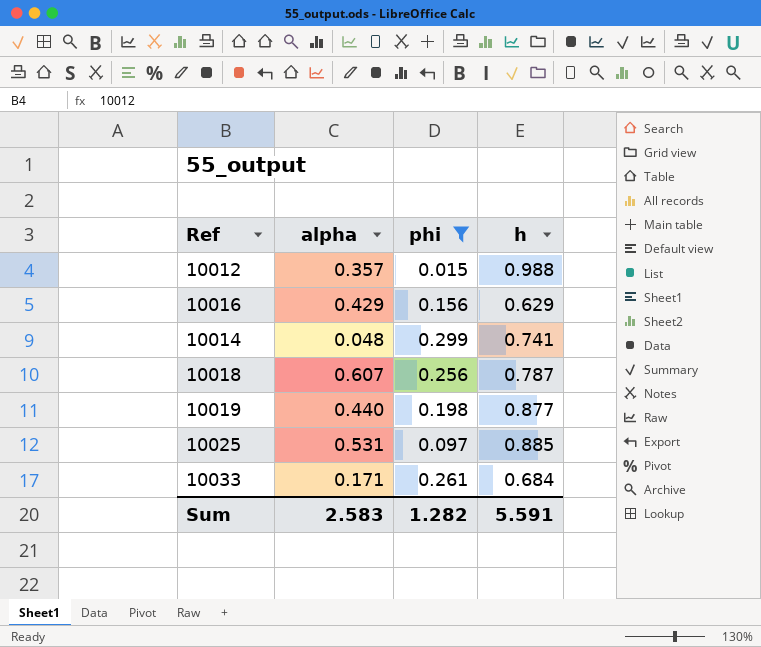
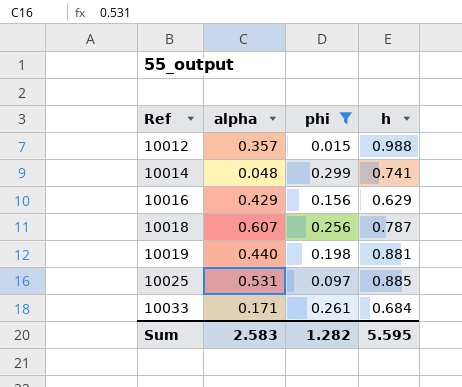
row order: none -> Ref ascending
10019 | h: 0.877 -> 0.881
Sum | h: 5.591 -> 5.595

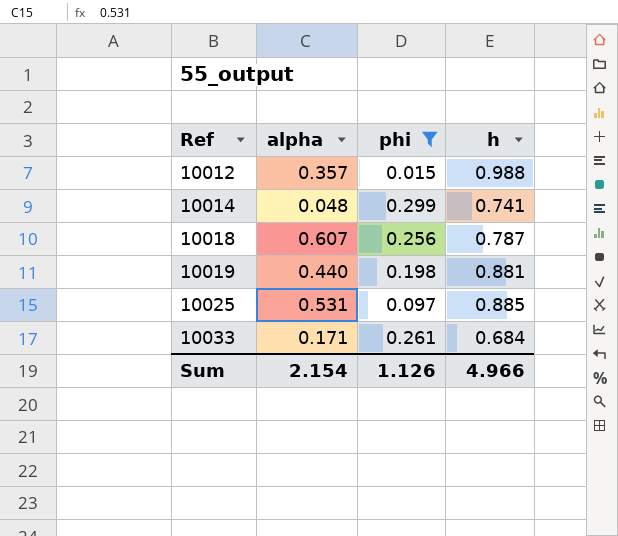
row 10016: 0.429 | 0.156 | 0.629 -> none
Sum | alpha: 2.583 -> 2.154
Sum | phi: 1.282 -> 1.126
Sum | h: 5.595 -> 4.966

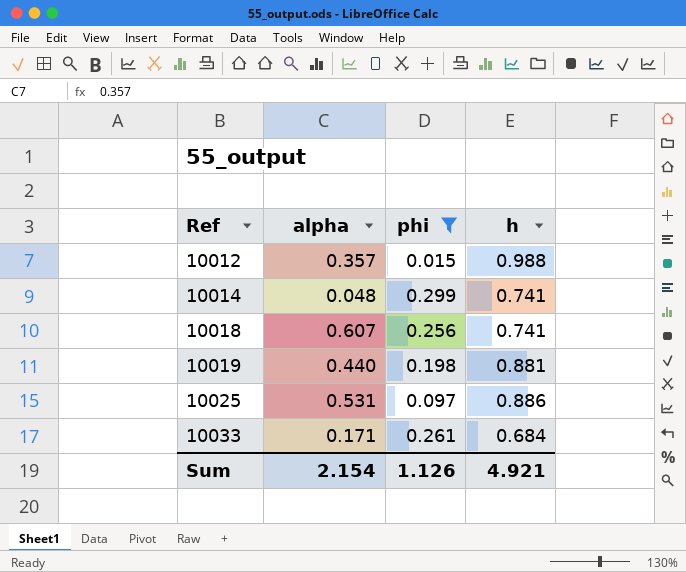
10018 | h: 0.787 -> 0.741
10025 | h: 0.885 -> 0.886
Sum | h: 4.966 -> 4.921

